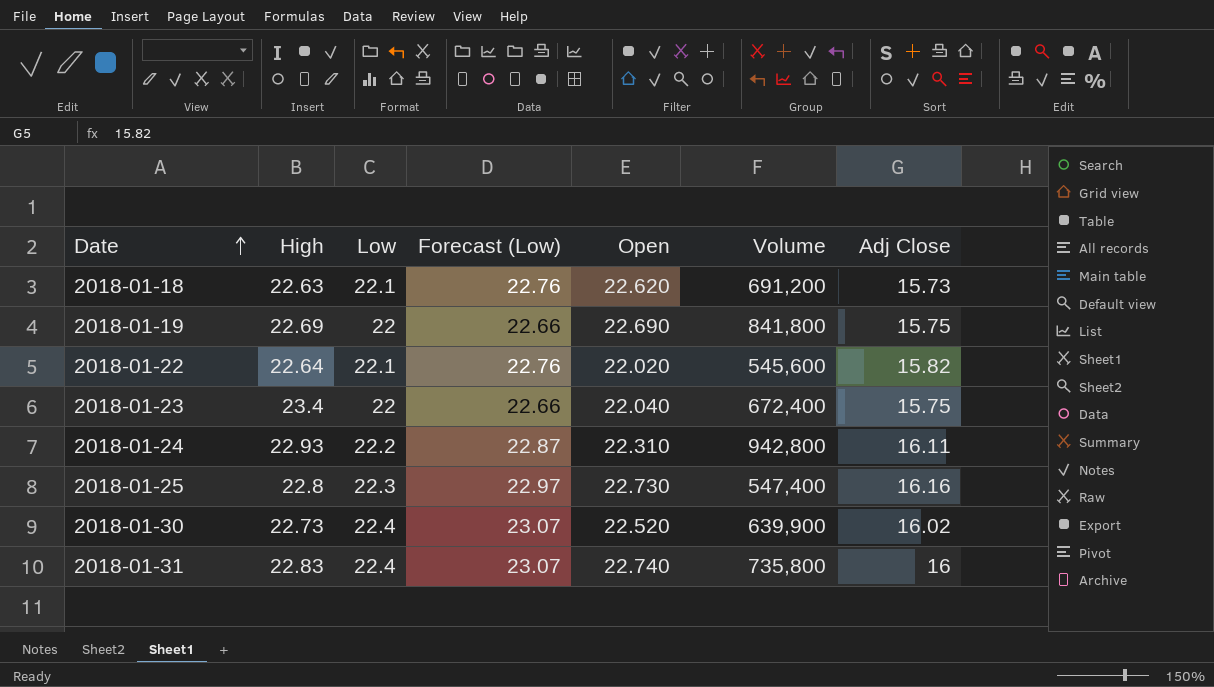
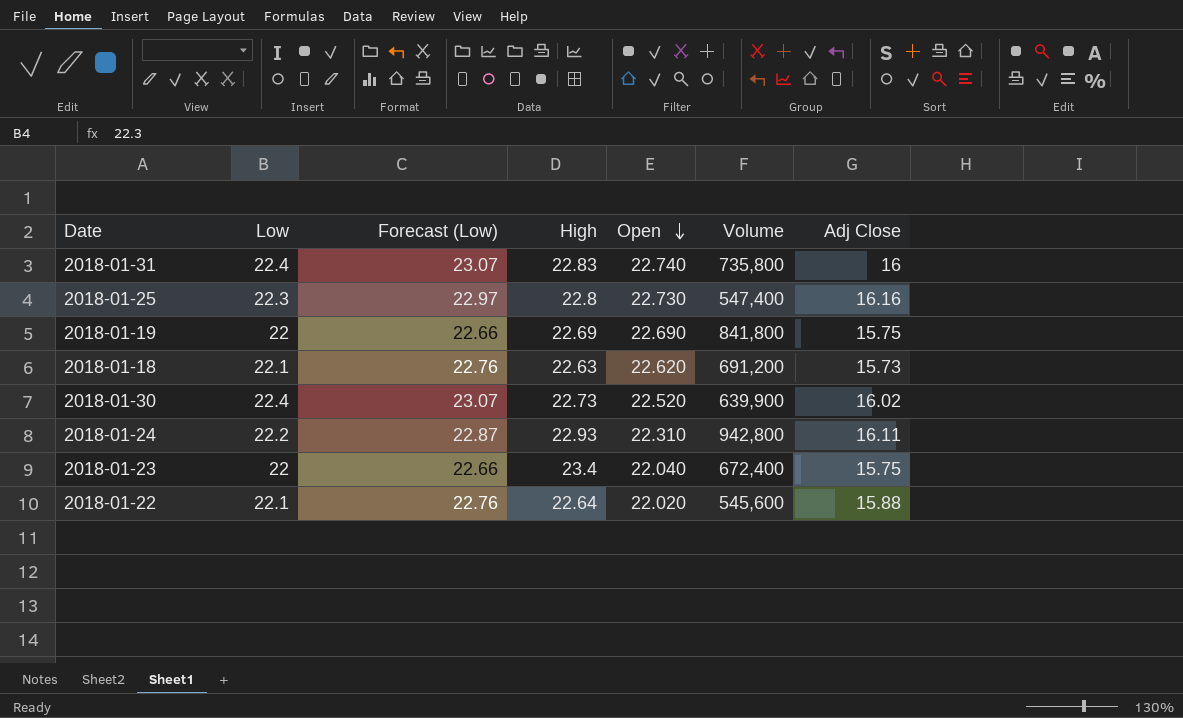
row order: Date ascending -> Open descending
column High | position: 2 -> 4
2018-01-22 | Adj Close: 15.82 -> 15.88

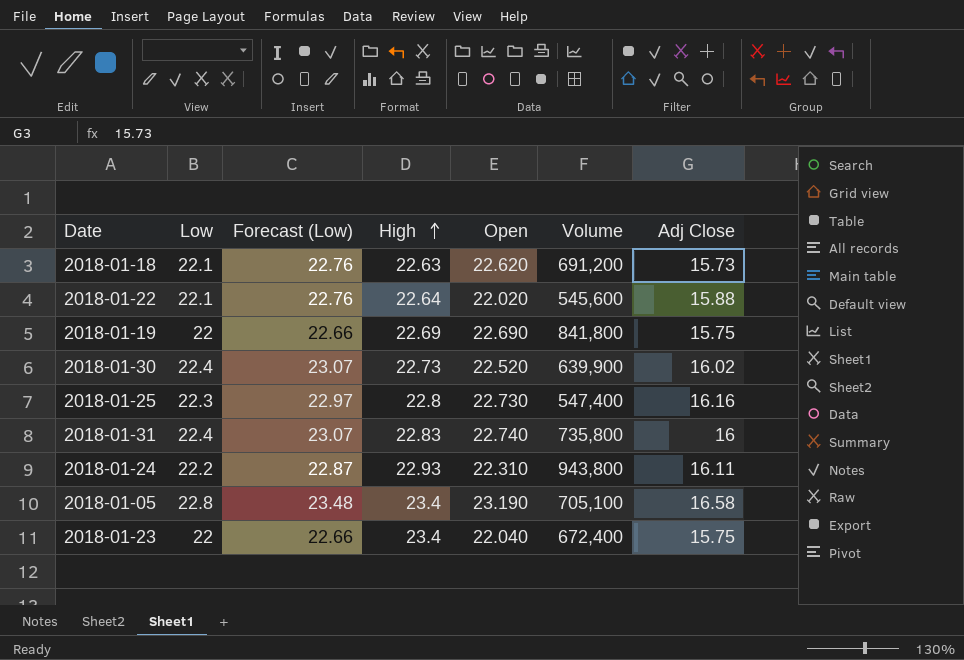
row order: Open descending -> High ascending
2018-01-24 | Volume: 942,800 -> 943,800
row 2018-01-05: none -> 22.8 | 23.48 | 23.4 | 23.190 | 705,100 | 16.58

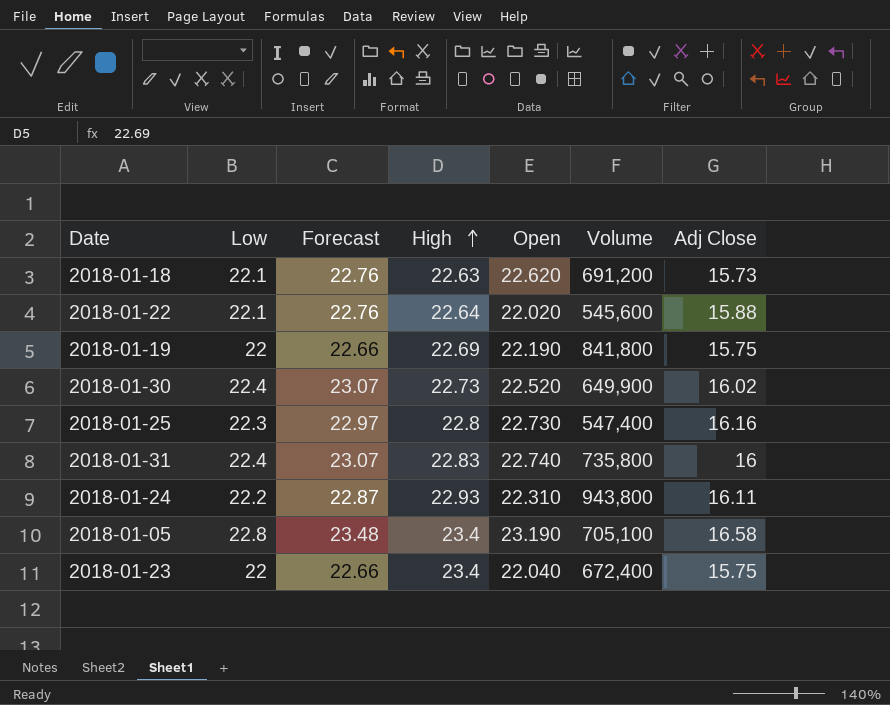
column name: Forecast (Low) -> Forecast
2018-01-19 | Open: 22.690 -> 22.190
2018-01-30 | Volume: 639,900 -> 649,900

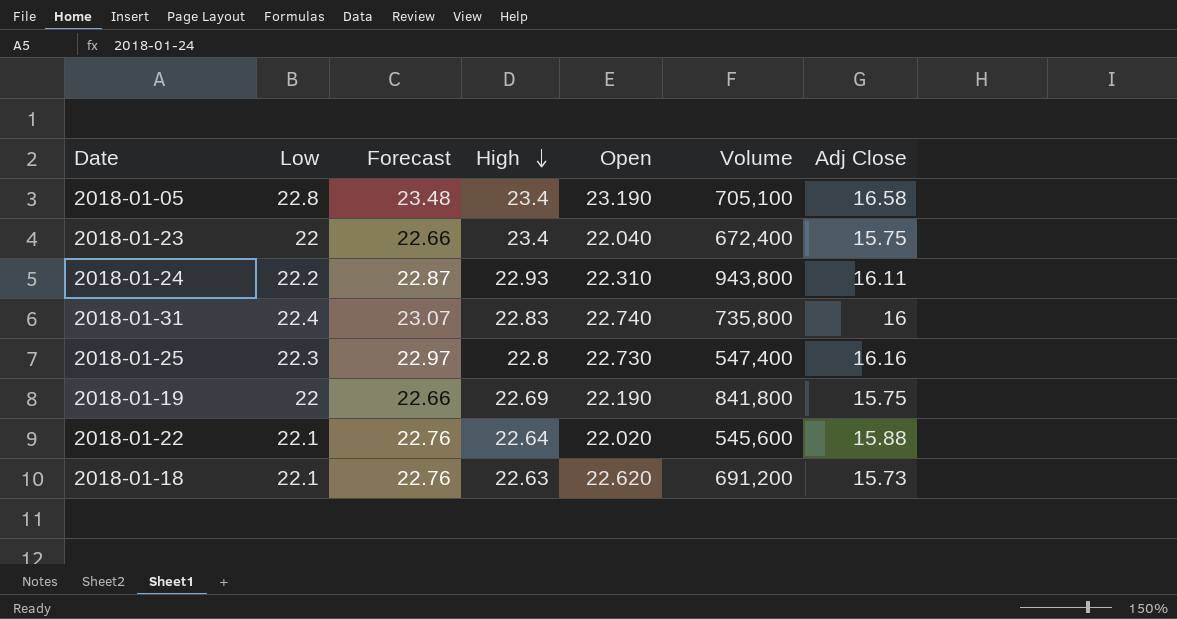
row order: High ascending -> High descending
row 2018-01-30: 22.4 | 23.07 | 22.73 | 22.520 | 649,900 | 16.02 -> none

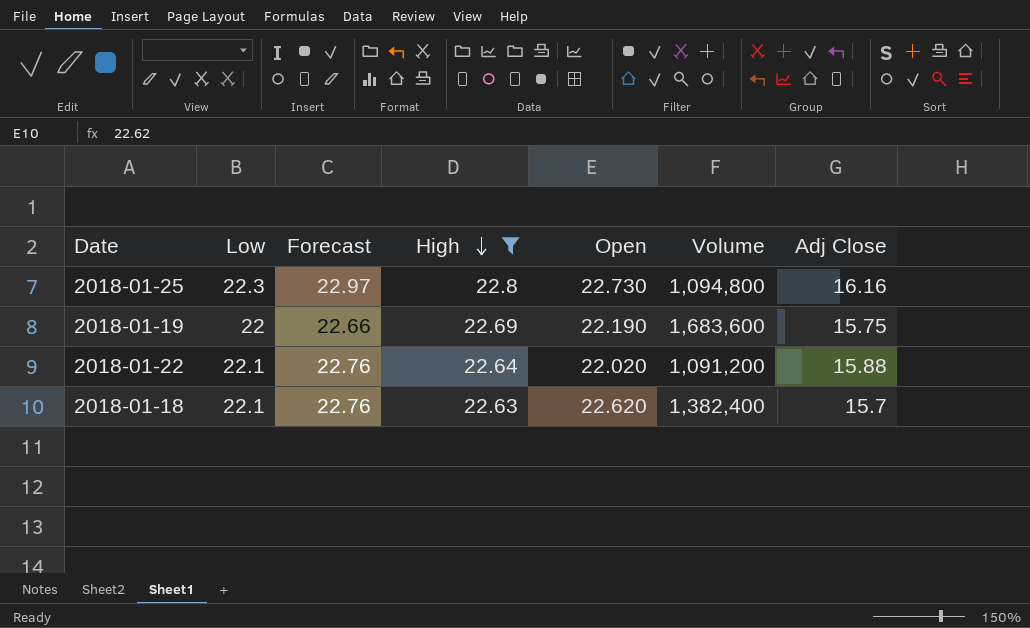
filter: none -> High <= 22.8
2018-01-25 | Volume: 547,400 -> 1,094,800
2018-01-19 | Volume: 841,800 -> 1,683,600
2018-01-22 | Volume: 545,600 -> 1,091,200
2018-01-18 | Volume: 691,200 -> 1,382,400
2018-01-18 | Adj Close: 15.73 -> 15.7

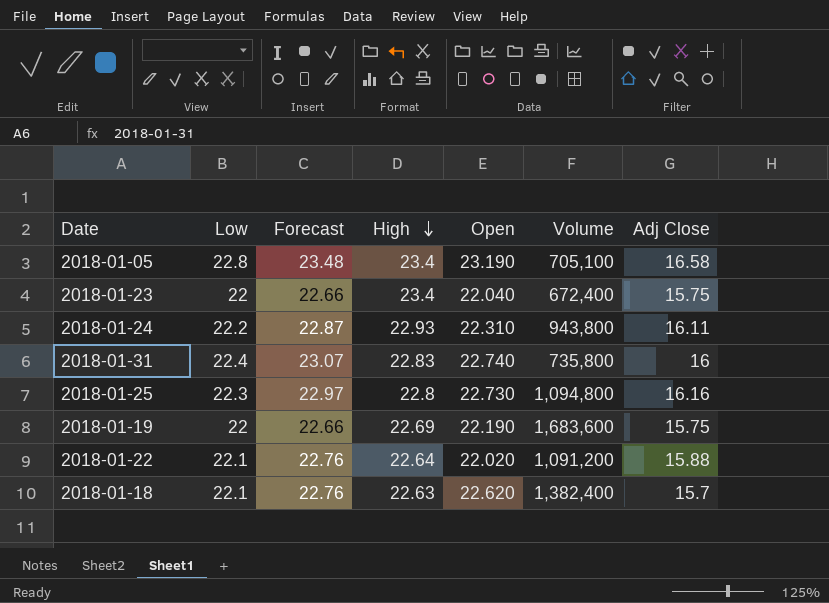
filter: High <= 22.8 -> none

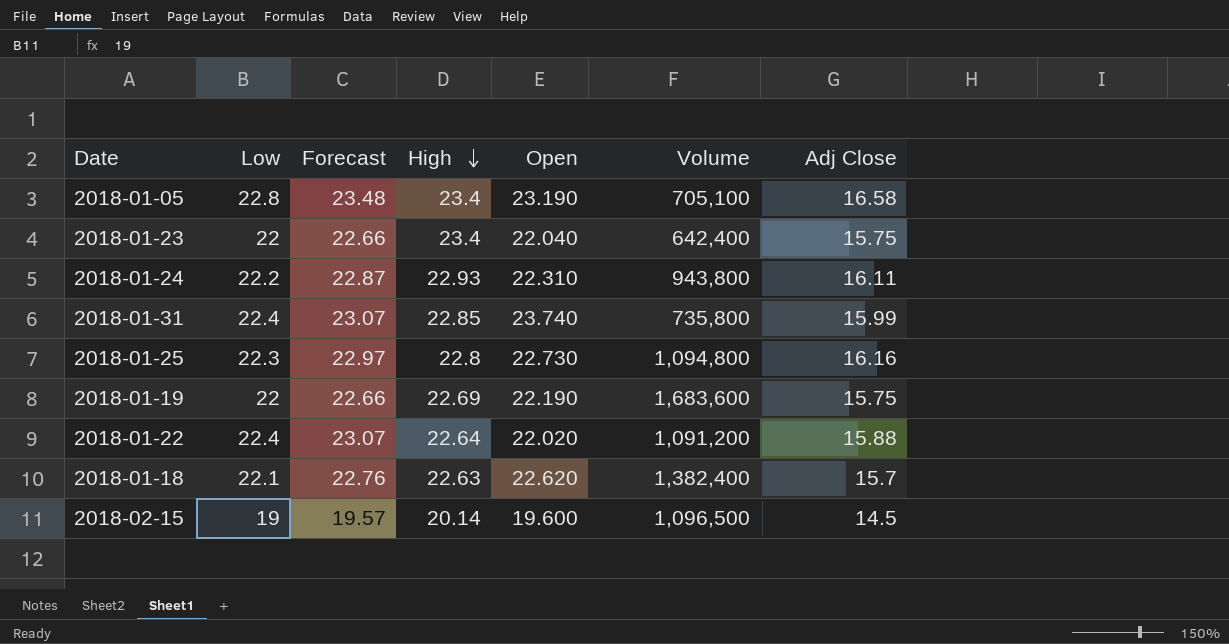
2018-01-23 | Volume: 672,400 -> 642,400
2018-01-31 | High: 22.83 -> 22.85
2018-01-31 | Open: 22.740 -> 23.740
2018-01-31 | Adj Close: 16 -> 15.99
2018-01-22 | Low: 22.1 -> 22.4
2018-01-22 | Forecast: 22.76 -> 23.07
row 2018-02-15: none -> 19 | 19.57 | 20.14 | 19.600 | 1,096,500 | 14.5

